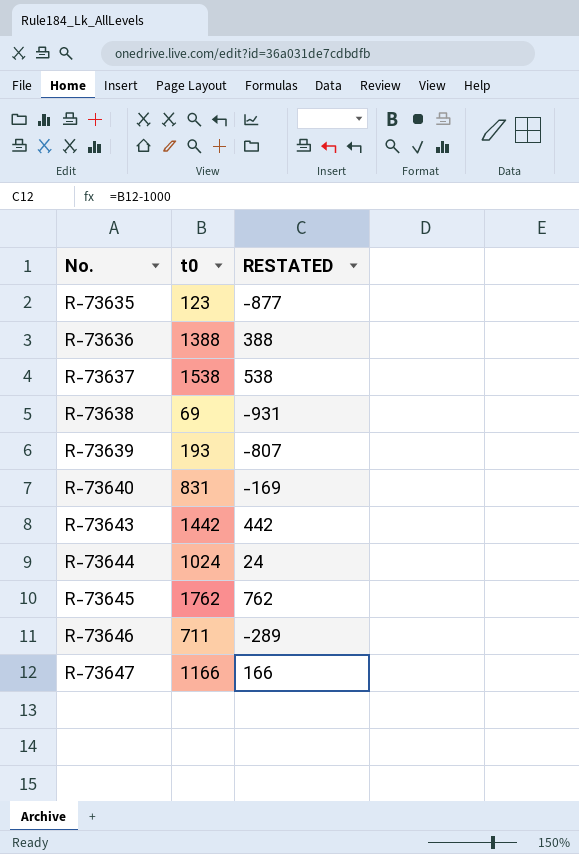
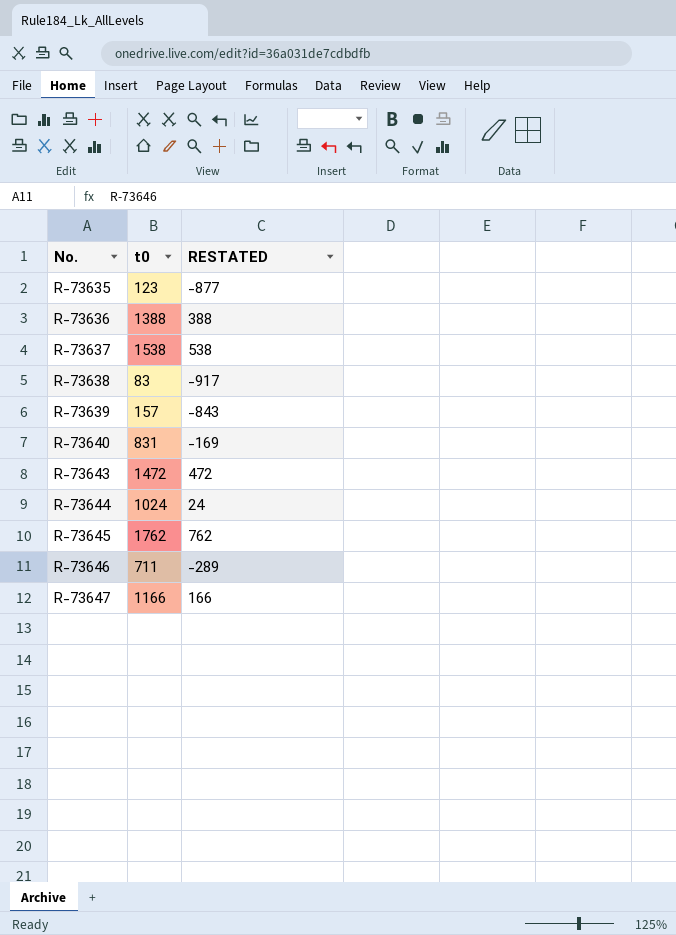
R-73638 | t0: 69 -> 83
R-73638 | RESTATED: -931 -> -917
R-73639 | t0: 193 -> 157
R-73639 | RESTATED: -807 -> -843
R-73643 | t0: 1442 -> 1472
R-73643 | RESTATED: 442 -> 472

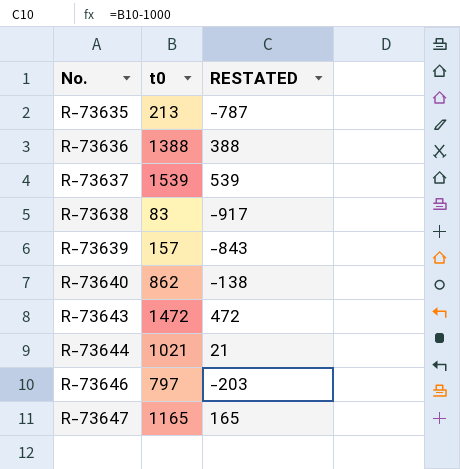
row R-73645: 1762 | 762 -> none
R-73635 | t0: 123 -> 213
R-73635 | RESTATED: -877 -> -787
R-73637 | t0: 1538 -> 1539
R-73637 | RESTATED: 538 -> 539
R-73640 | t0: 831 -> 862
R-73640 | RESTATED: -169 -> -138
R-73644 | t0: 1024 -> 1021
R-73644 | RESTATED: 24 -> 21
R-73646 | t0: 711 -> 797
R-73646 | RESTATED: -289 -> -203
R-73647 | t0: 1166 -> 1165
R-73647 | RESTATED: 166 -> 165

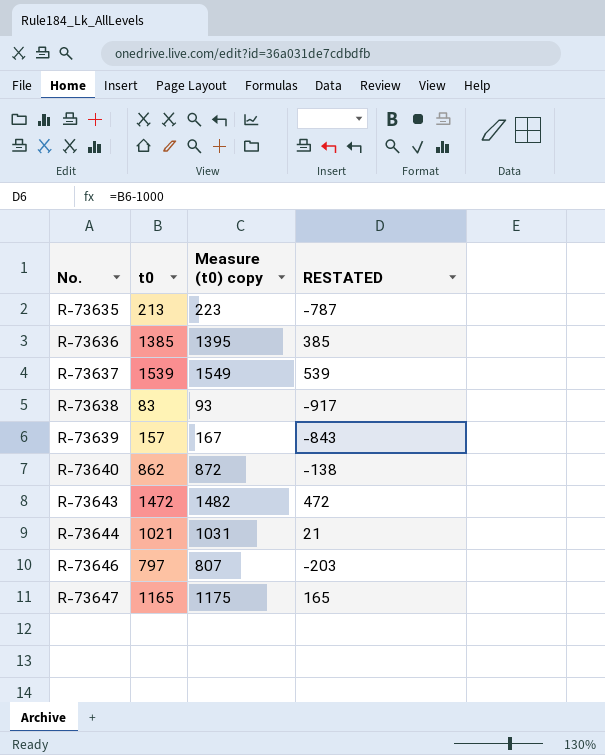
column Measure (t0) copy | formula: none -> [t0] + 10
R-73636 | t0: 1388 -> 1385
R-73636 | RESTATED: 388 -> 385

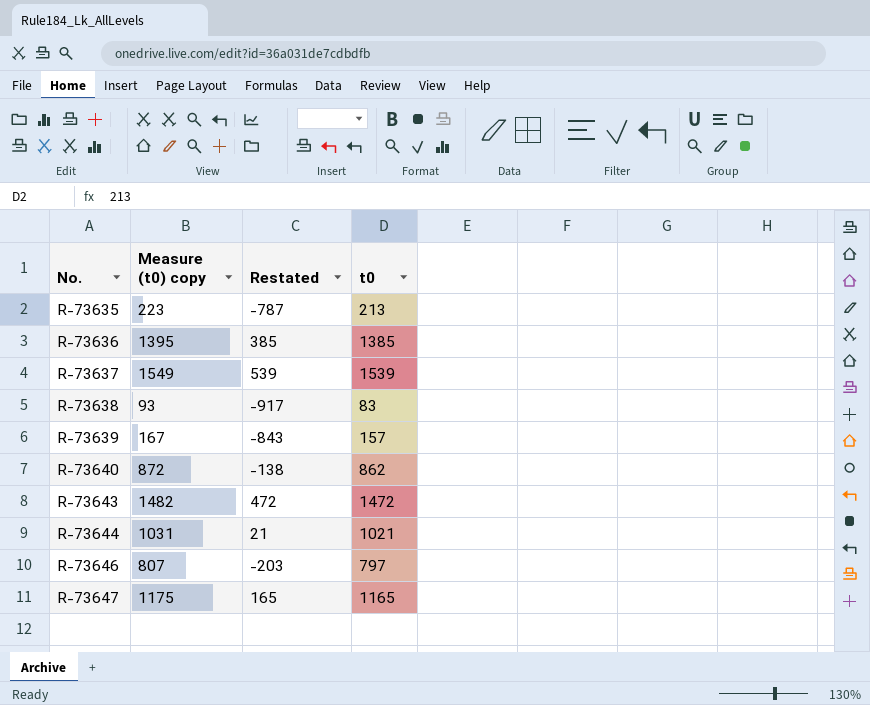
column name: RESTATED -> Restated
column t0 | position: 2 -> 4

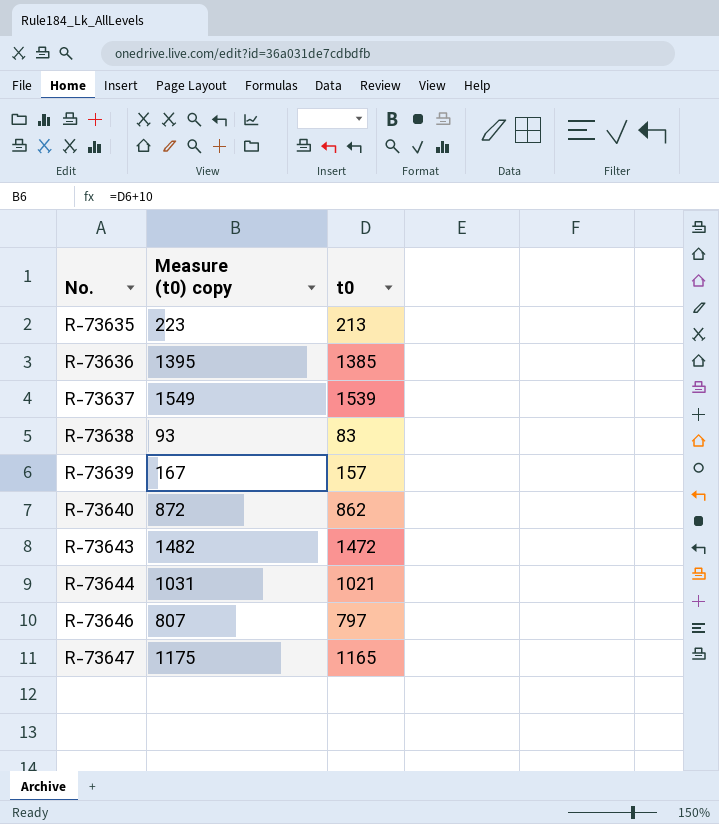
column Restated | formula: [t0] - 1000 -> none

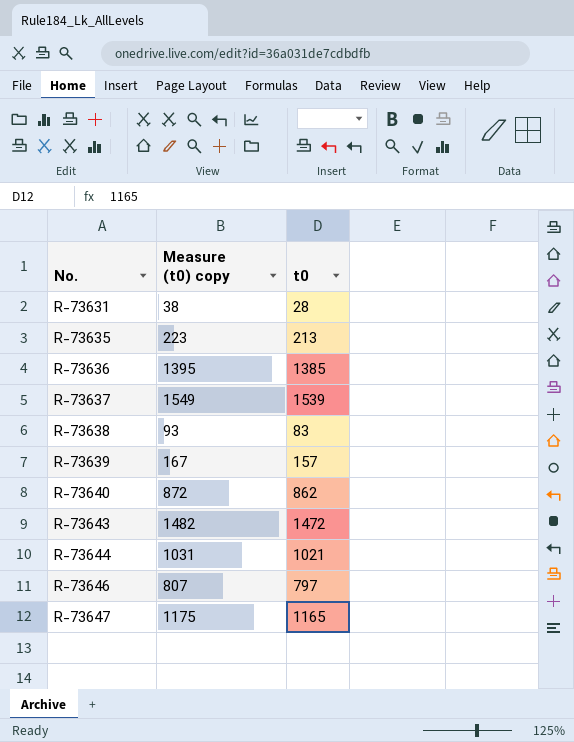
row R-73631: none -> 38 | 28

